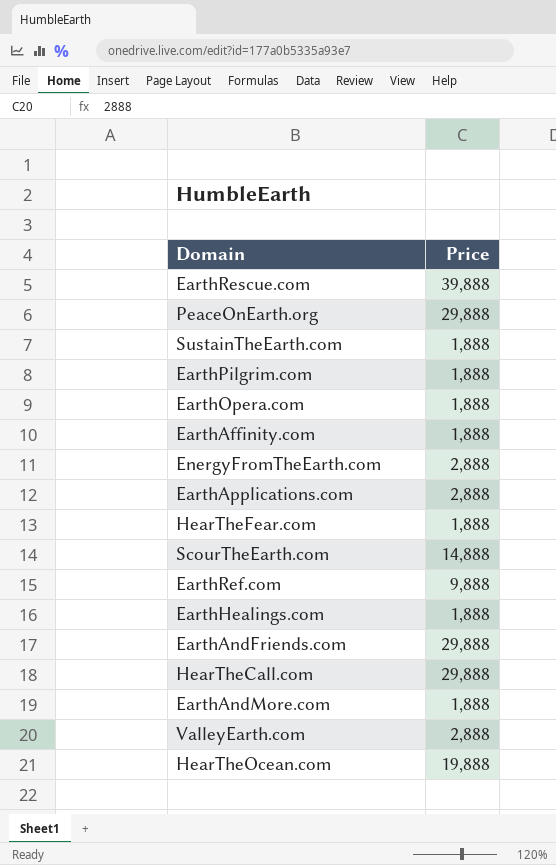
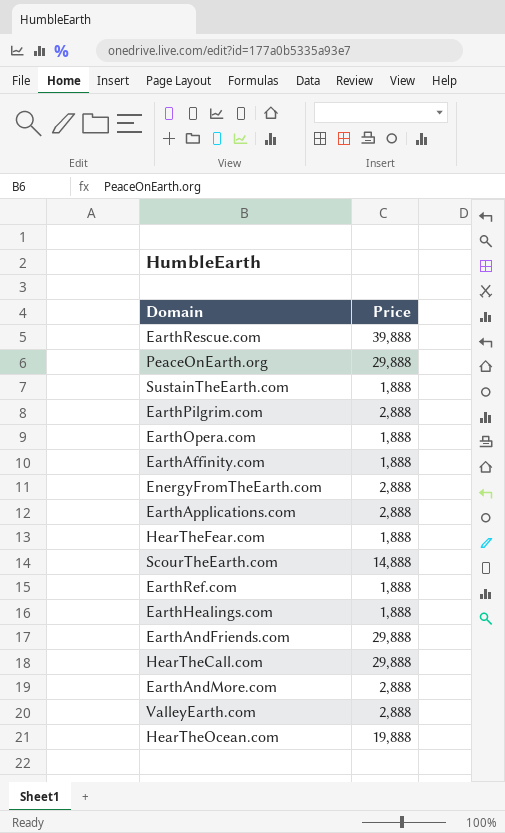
EarthPilgrim.com | Price: 1,888 -> 2,888
EarthRef.com | Price: 9,888 -> 1,888
EarthAndMore.com | Price: 1,888 -> 2,888

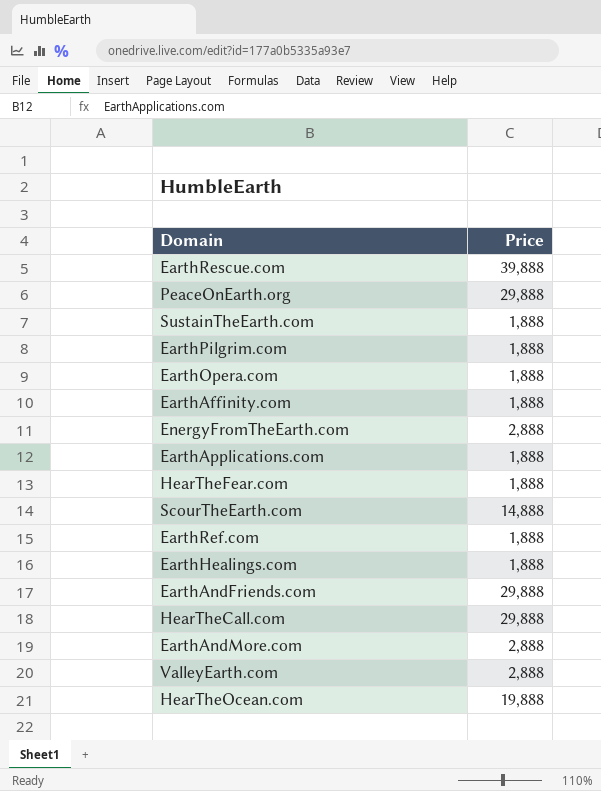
EarthPilgrim.com | Price: 2,888 -> 1,888
EarthApplications.com | Price: 2,888 -> 1,888

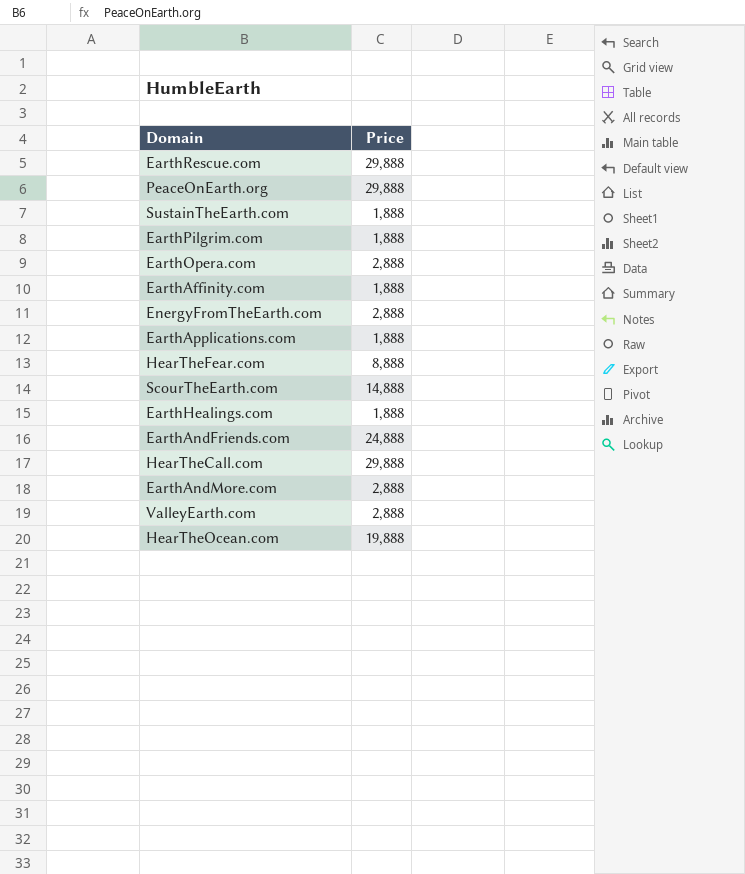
row EarthRef.com: 1,888 -> none
EarthRescue.com | Price: 39,888 -> 29,888
EarthOpera.com | Price: 1,888 -> 2,888
HearTheFear.com | Price: 1,888 -> 8,888
EarthAndFriends.com | Price: 29,888 -> 24,888

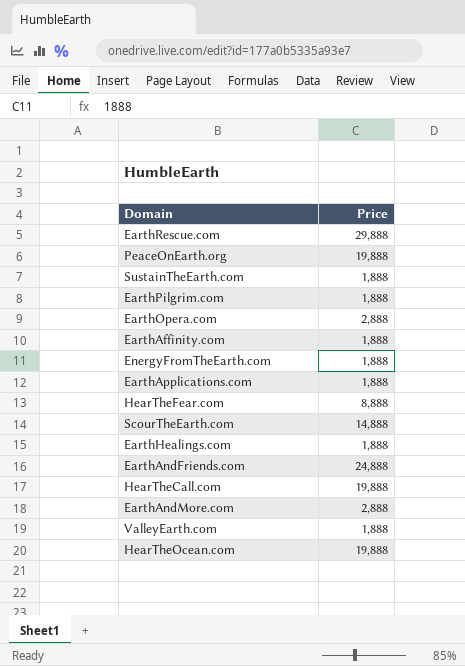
PeaceOnEarth.org | Price: 29,888 -> 19,888
EnergyFromTheEarth.com | Price: 2,888 -> 1,888
HearTheCall.com | Price: 29,888 -> 19,888
ValleyEarth.com | Price: 2,888 -> 1,888

